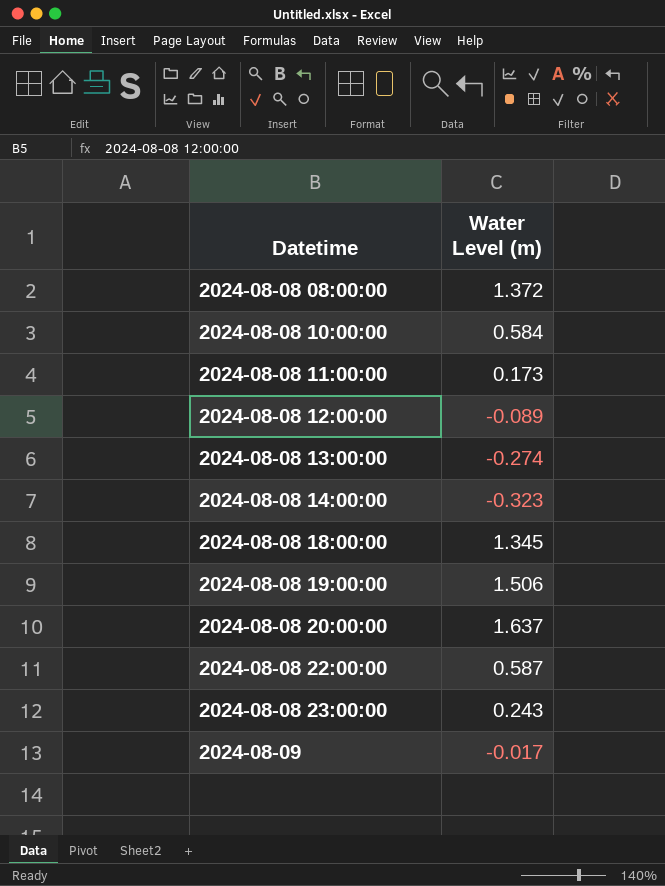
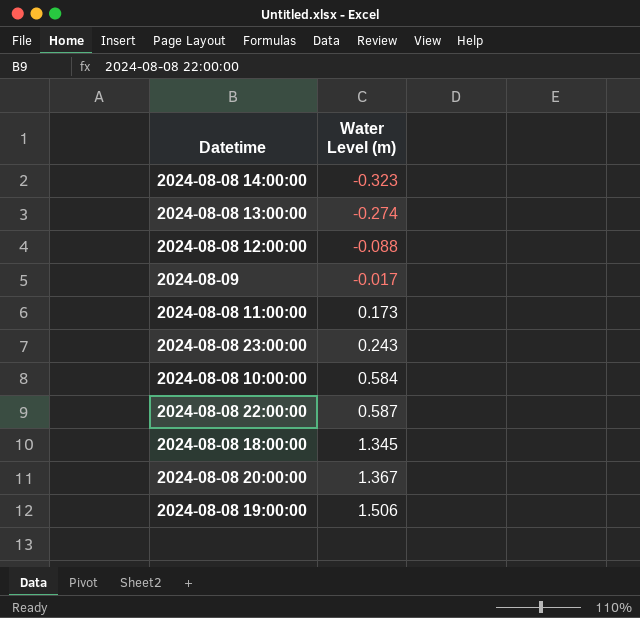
row order: Datetime ascending -> Water Level (m) ascending
row 2024-08-08 08:00:00: 1.372 -> none
2024-08-08 12:00:00 | Water Level (m): -0.089 -> -0.088
2024-08-08 20:00:00 | Water Level (m): 1.637 -> 1.367

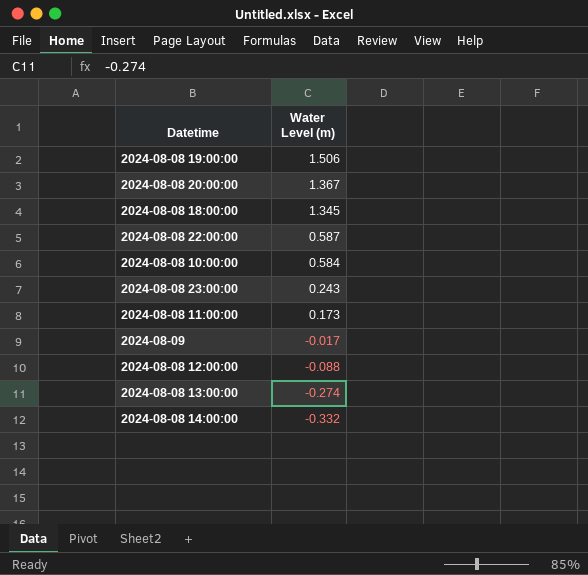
row order: Water Level (m) ascending -> Water Level (m) descending
2024-08-08 14:00:00 | Water Level (m): -0.323 -> -0.332

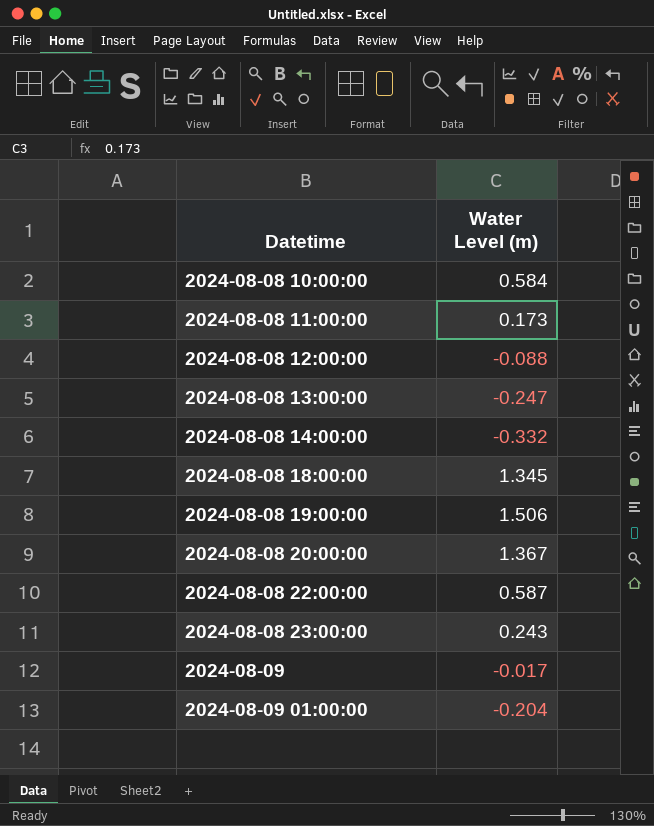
row order: Water Level (m) descending -> Datetime ascending
2024-08-08 13:00:00 | Water Level (m): -0.274 -> -0.247
row 2024-08-09 01:00:00: none -> -0.204

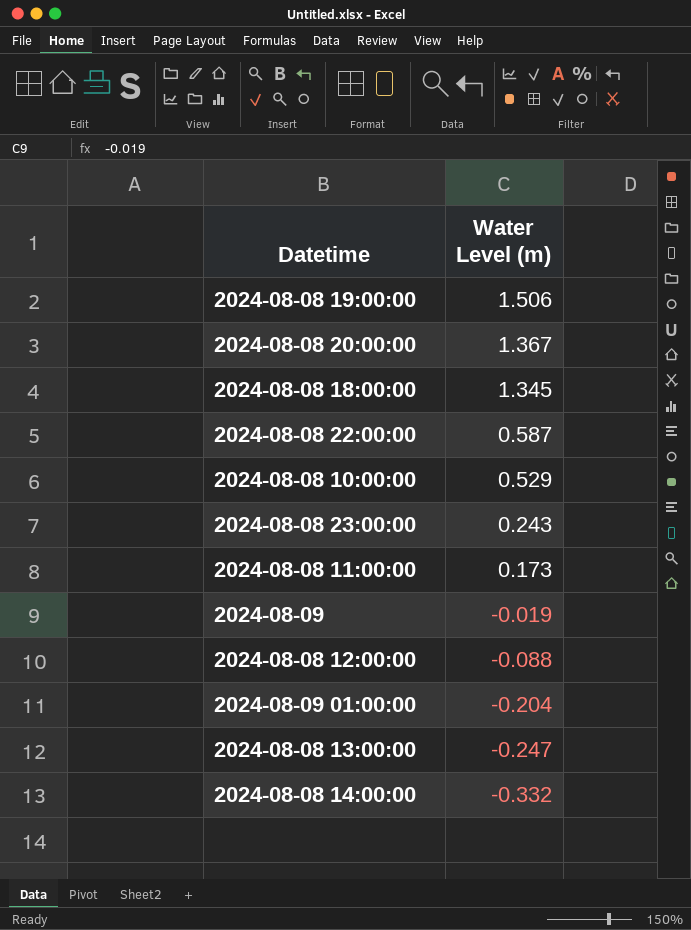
row order: Datetime ascending -> Water Level (m) descending
2024-08-08 10:00:00 | Water Level (m): 0.584 -> 0.529
2024-08-09 | Water Level (m): -0.017 -> -0.019

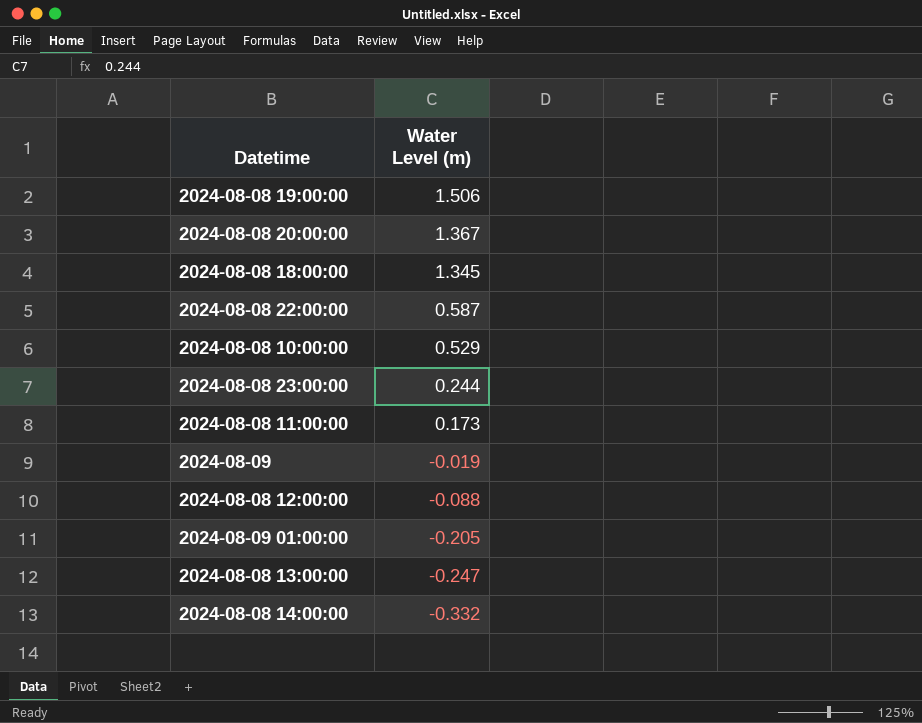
2024-08-08 23:00:00 | Water Level (m): 0.243 -> 0.244
2024-08-09 01:00:00 | Water Level (m): -0.204 -> -0.205

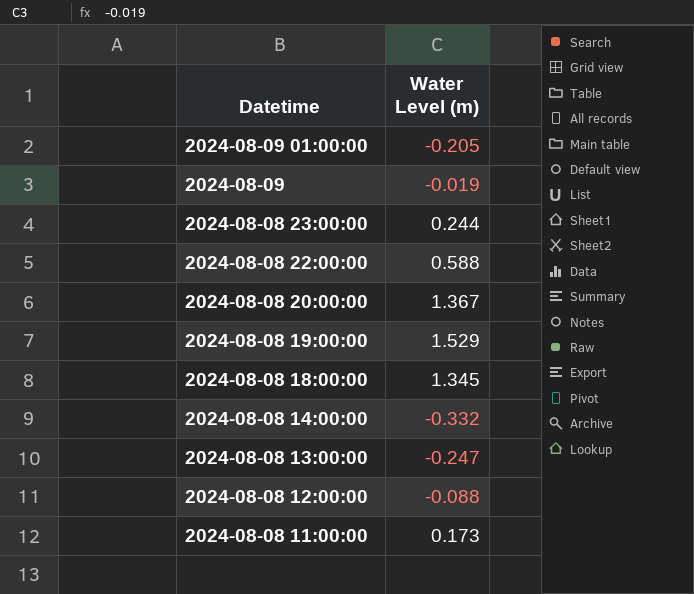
row order: Water Level (m) descending -> Datetime descending
row 2024-08-08 10:00:00: 0.529 -> none
2024-08-08 22:00:00 | Water Level (m): 0.587 -> 0.588
2024-08-08 19:00:00 | Water Level (m): 1.506 -> 1.529

